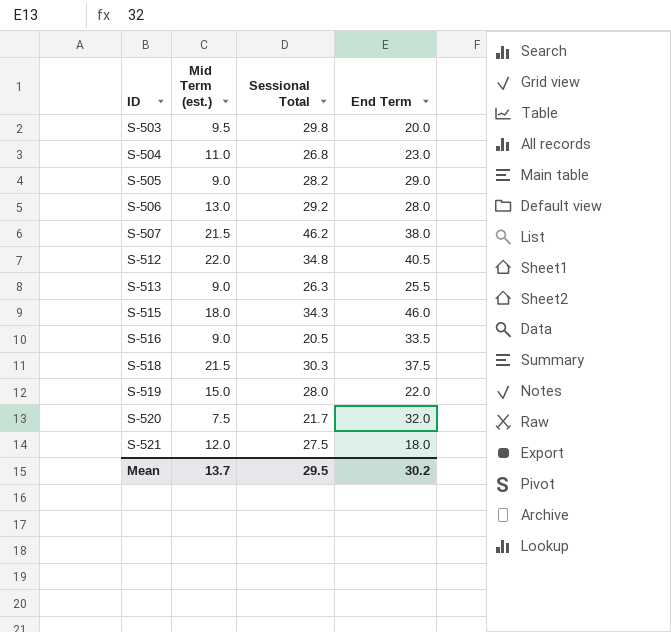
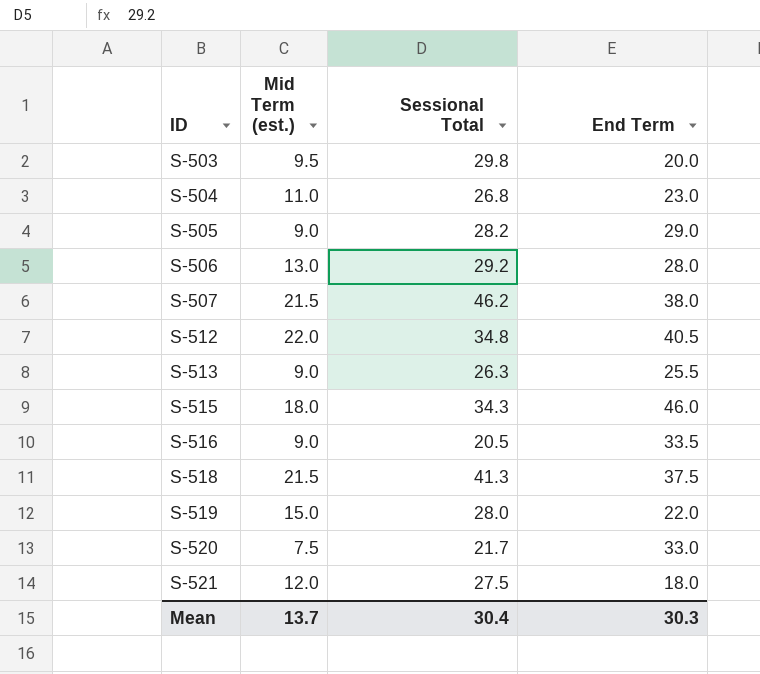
S-518 | Sessional Total: 30.3 -> 41.3
S-520 | End Term: 32.0 -> 33.0
Mean | Sessional Total: 29.5 -> 30.4
Mean | End Term: 30.2 -> 30.3

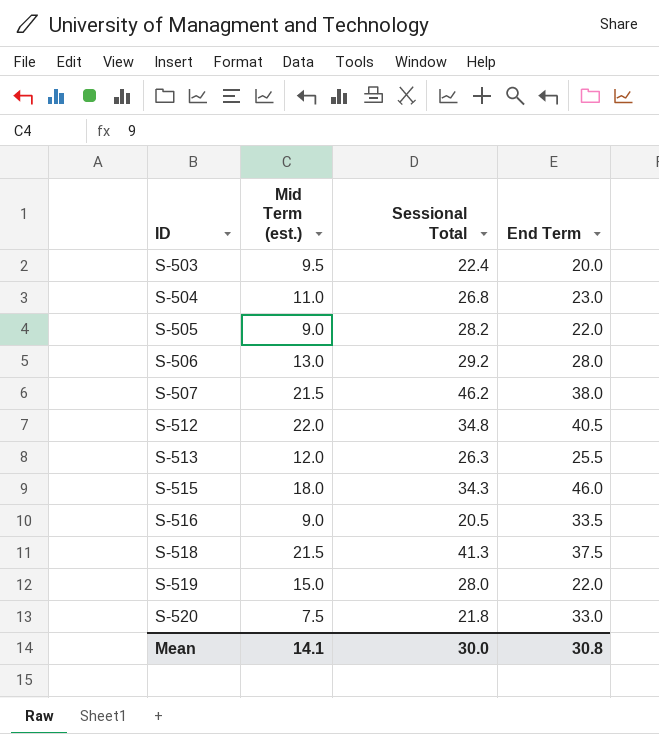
row S-521: 12.0 | 27.5 | 18.0 -> none
S-503 | Sessional Total: 29.8 -> 22.4
S-505 | End Term: 29.0 -> 22.0
S-513 | Mid Term (est.): 9.0 -> 12.0
S-520 | Sessional Total: 21.7 -> 21.8
Mean | Mid Term (est.): 13.7 -> 14.1
Mean | Sessional Total: 30.4 -> 30.0
Mean | End Term: 30.3 -> 30.8

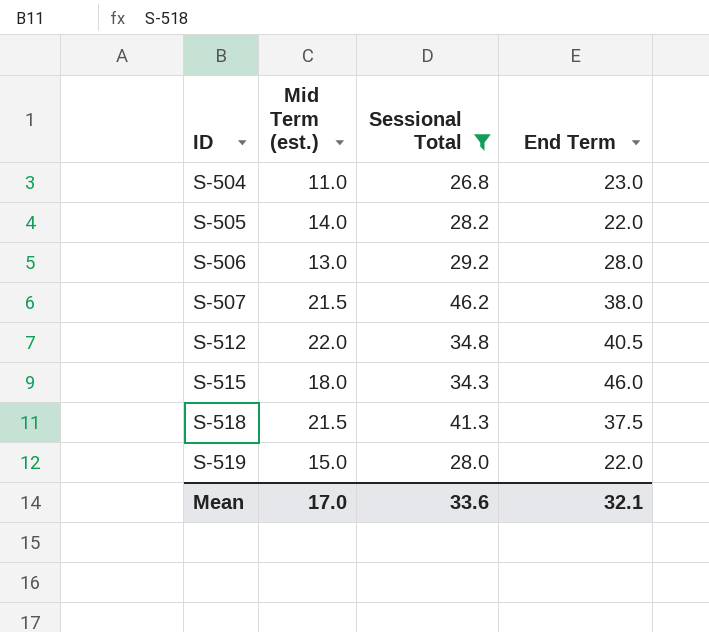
filter: none -> Sessional Total >= 26.8
S-505 | Mid Term (est.): 9.0 -> 14.0
Mean | Mid Term (est.): 14.1 -> 17.0
Mean | Sessional Total: 30.0 -> 33.6
Mean | End Term: 30.8 -> 32.1

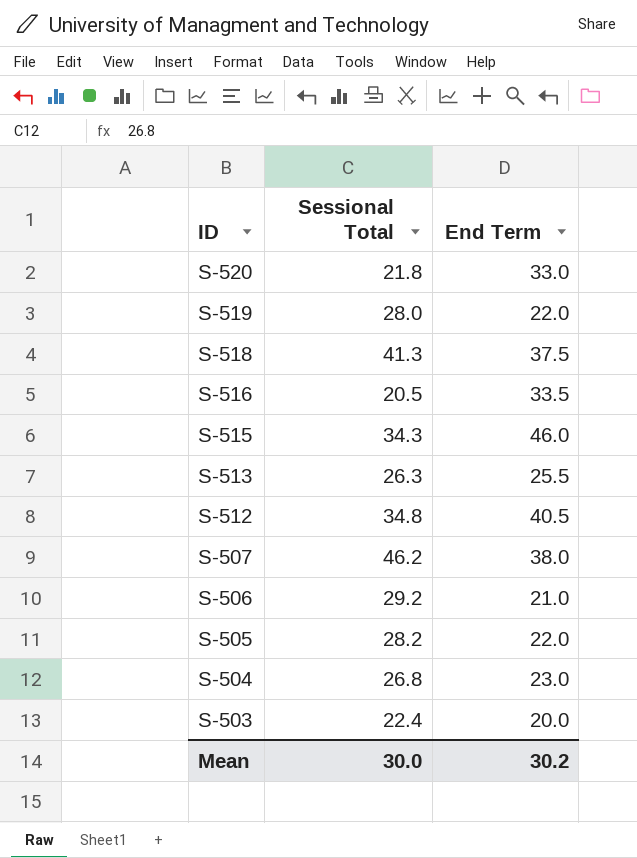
filter: Sessional Total >= 26.8 -> none
row order: ID ascending -> ID descending
column Mid Term (est.) | position: 2 -> none
S-506 | End Term: 28.0 -> 21.0
Mean | Sessional Total: 33.6 -> 30.0
Mean | End Term: 32.1 -> 30.2

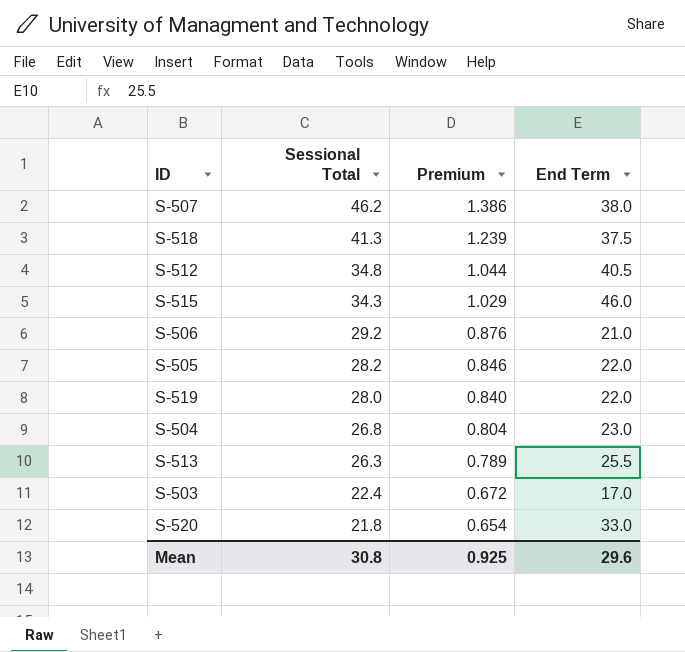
row order: ID descending -> Sessional Total descending
column Premium | formula: none -> [Sessional Total] * 0.03
row S-516: 20.5 | 33.5 -> none
S-503 | End Term: 20.0 -> 17.0
Mean | Sessional Total: 30.0 -> 30.8
Mean | End Term: 30.2 -> 29.6

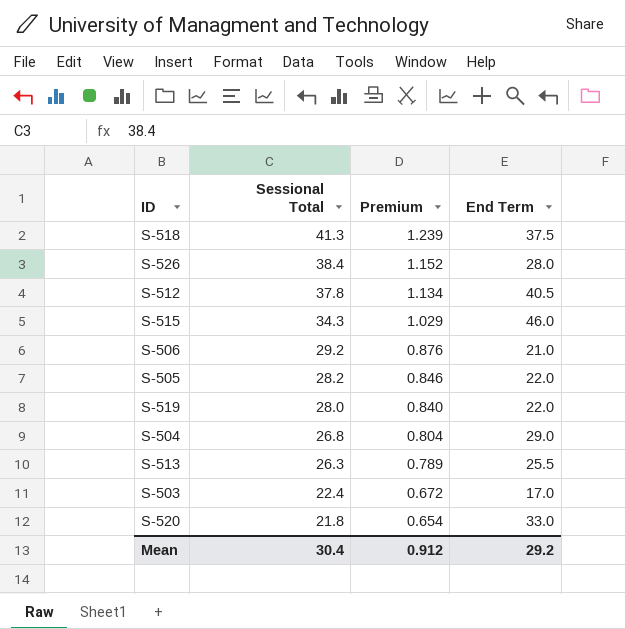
row S-507: 46.2 | 1.386 | 38.0 -> none
row S-526: none -> 38.4 | 1.152 | 28.0
S-512 | Sessional Total: 34.8 -> 37.8
S-512 | Premium: 1.044 -> 1.134
S-504 | End Term: 23.0 -> 29.0
Mean | Sessional Total: 30.8 -> 30.4
Mean | Premium: 0.925 -> 0.912
Mean | End Term: 29.6 -> 29.2

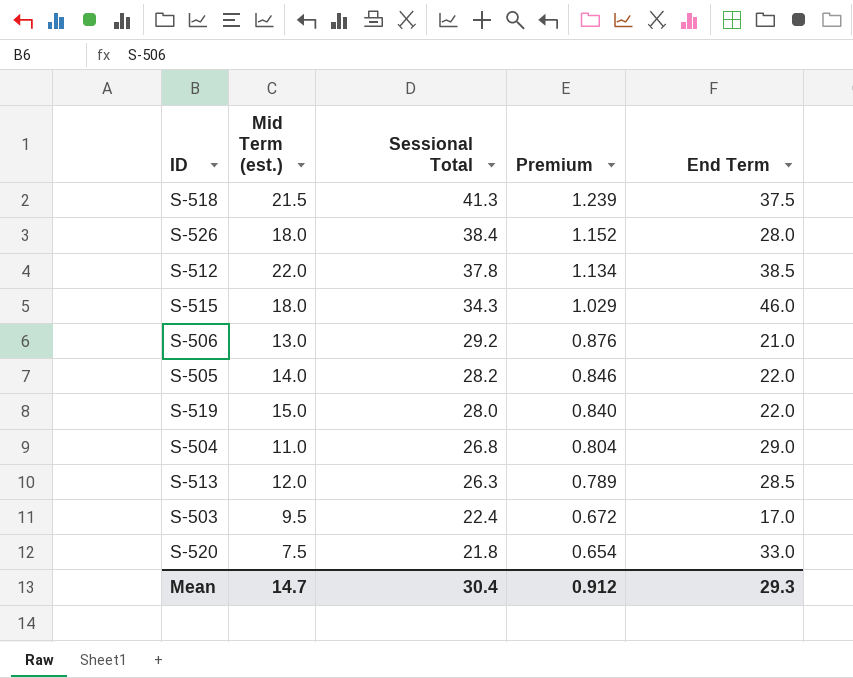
column Mid Term (est.) | position: none -> 2
S-512 | End Term: 40.5 -> 38.5
S-513 | End Term: 25.5 -> 28.5
Mean | End Term: 29.2 -> 29.3

